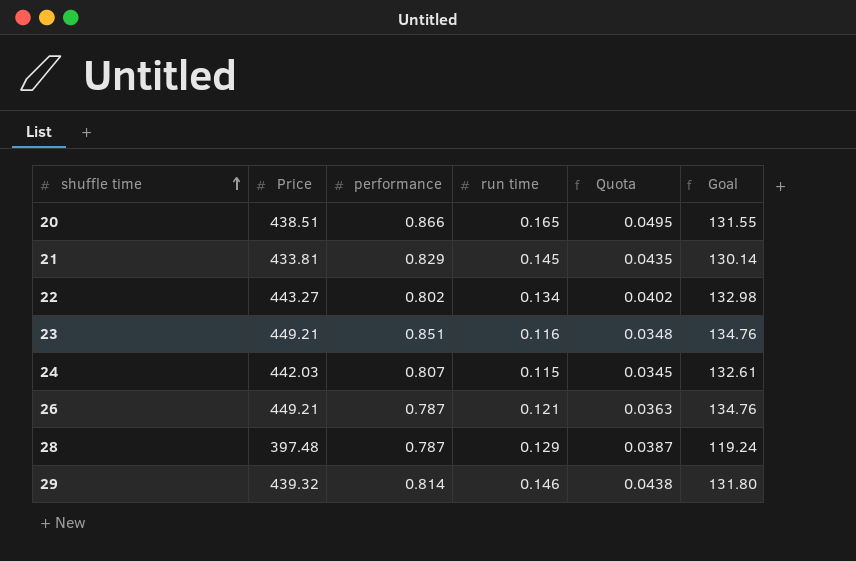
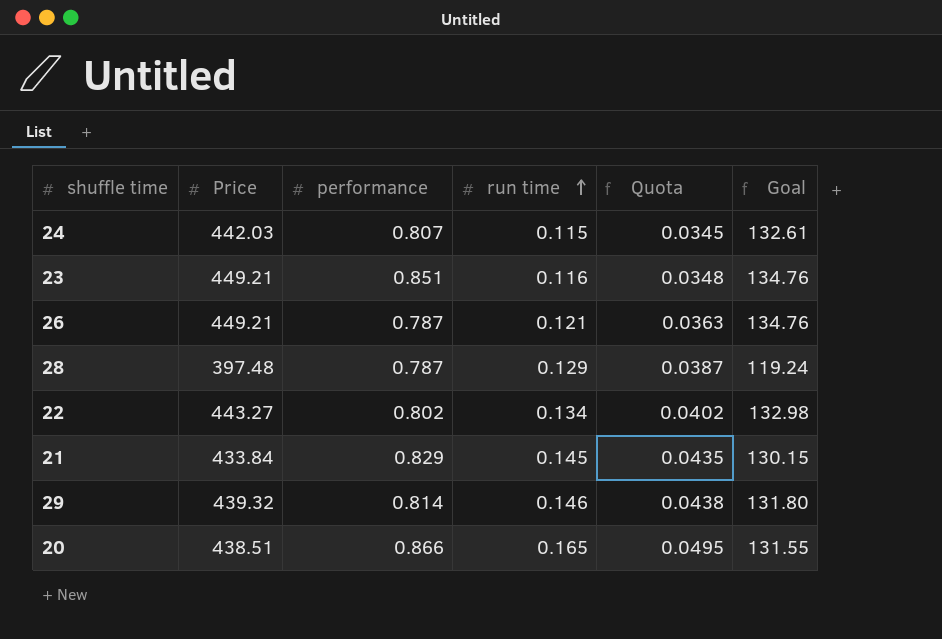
row order: shuffle time ascending -> run time ascending
21 | Price: 433.81 -> 433.84
21 | Goal: 130.14 -> 130.15

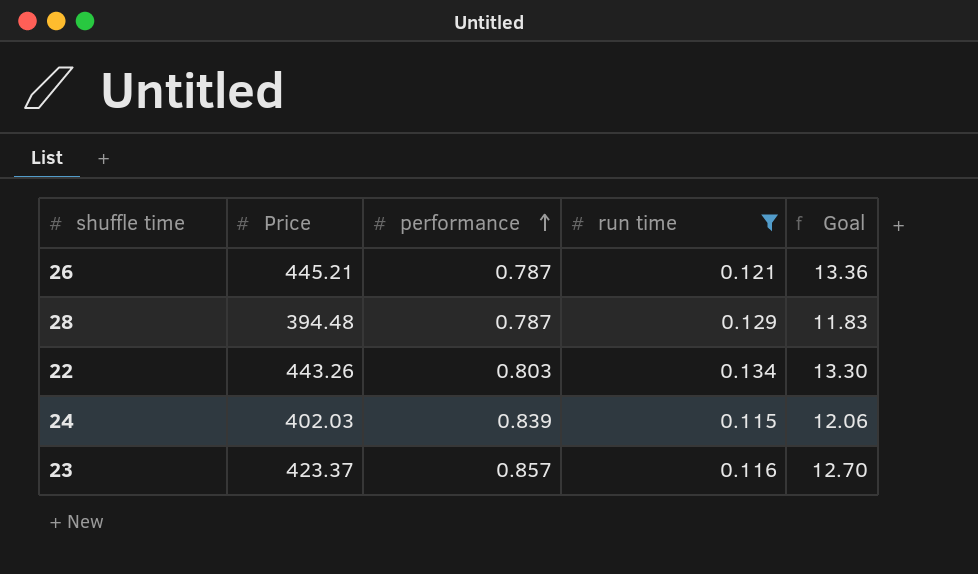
filter: none -> run time <= 0.134
row order: run time ascending -> performance ascending
column Quota | formula: [run time] * 0.3 -> none
column Goal | formula: [Price] * 0.3 -> [Price] * 0.03
26 | Price: 449.21 -> 445.21
28 | Price: 397.48 -> 394.48
22 | Price: 443.27 -> 443.26
22 | performance: 0.802 -> 0.803
24 | Price: 442.03 -> 402.03
24 | performance: 0.807 -> 0.839
23 | Price: 449.21 -> 423.37
23 | performance: 0.851 -> 0.857

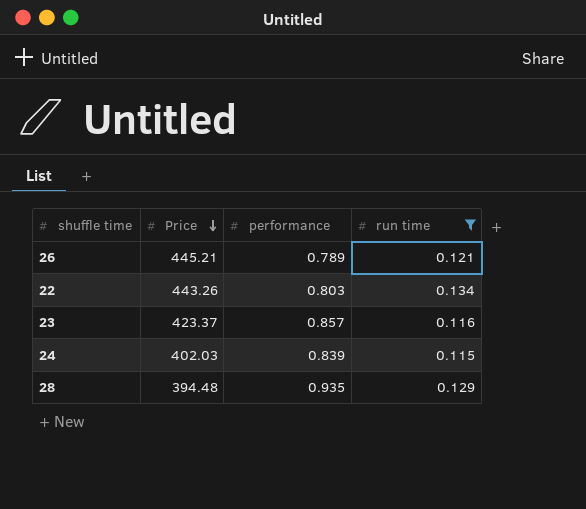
row order: performance ascending -> Price descending
column Goal | formula: [Price] * 0.03 -> none
26 | performance: 0.787 -> 0.789
28 | performance: 0.787 -> 0.935

